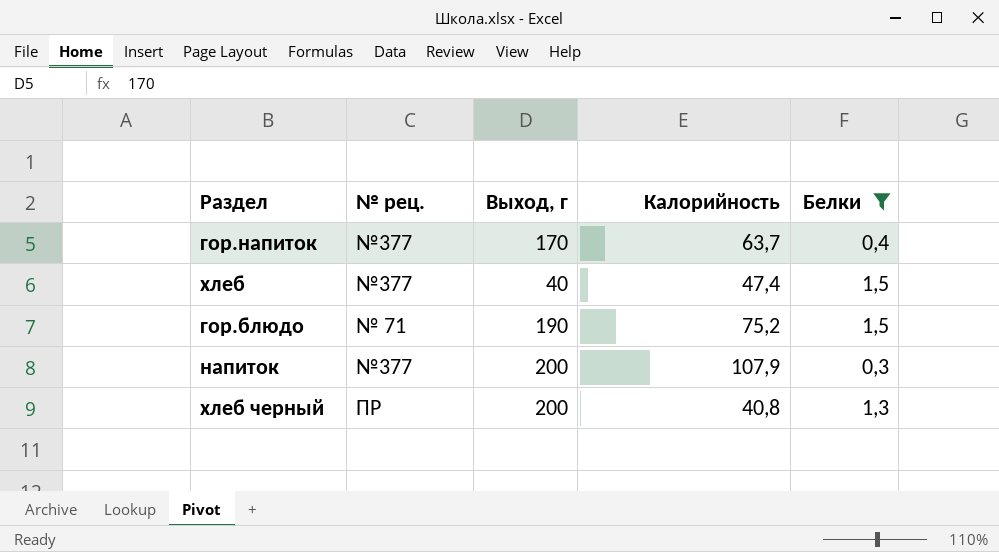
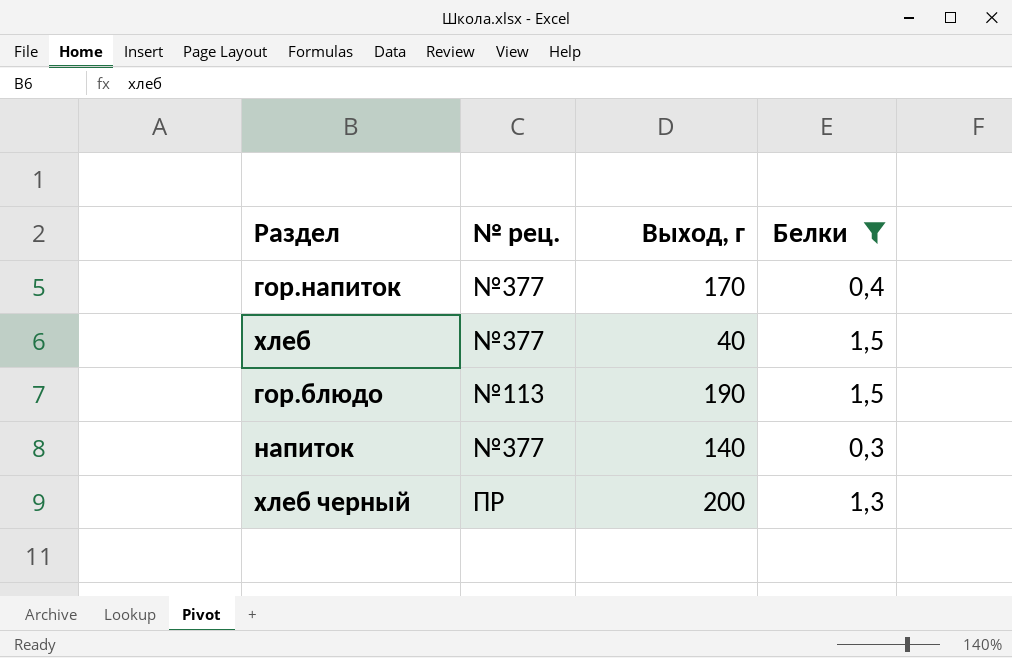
column Калорийность | position: 4 -> none
гор.блюдо | № рец.: № 71 -> №113
напиток | Выход, г: 200 -> 140

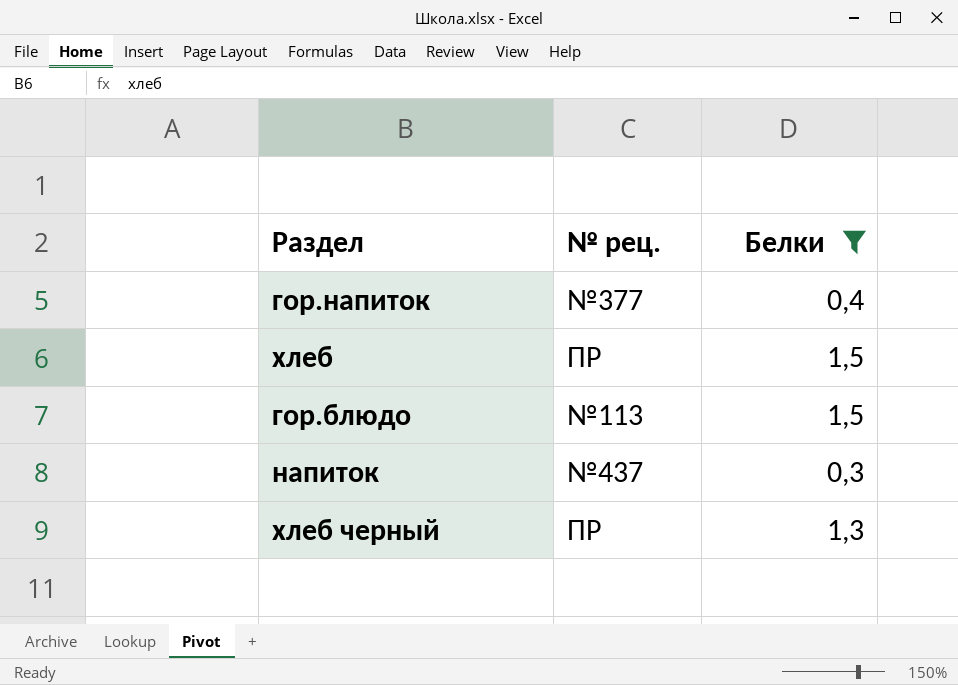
column Выход, г | position: 3 -> none
хлеб | № рец.: №377 -> ПР
напиток | № рец.: №377 -> №437

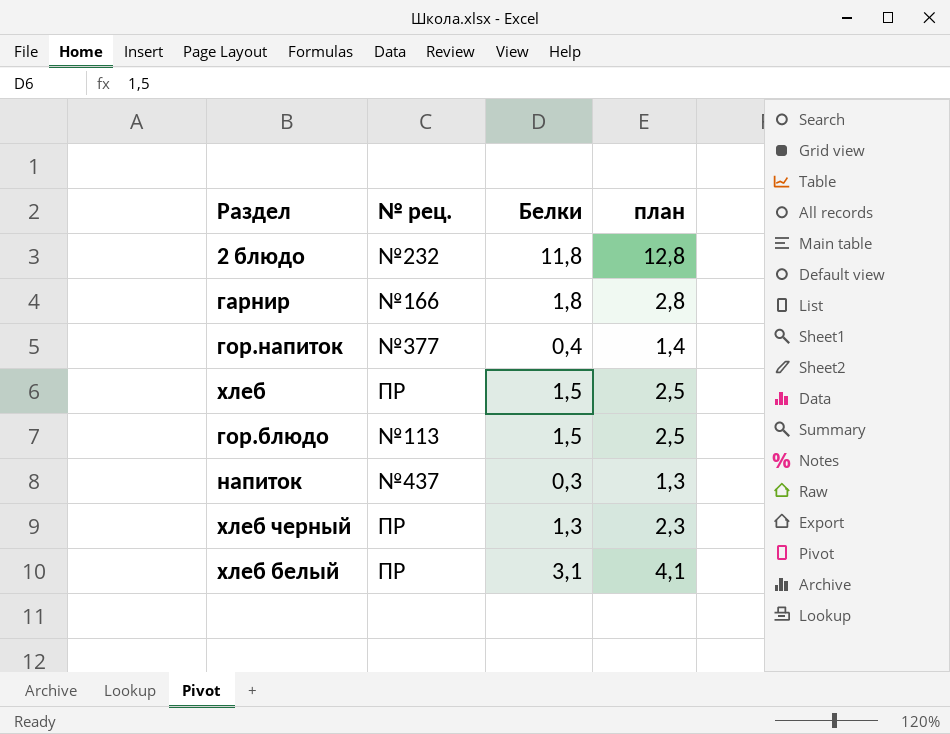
filter: Белки <= 1,5 -> none
column план | formula: none -> [Белки] + 1

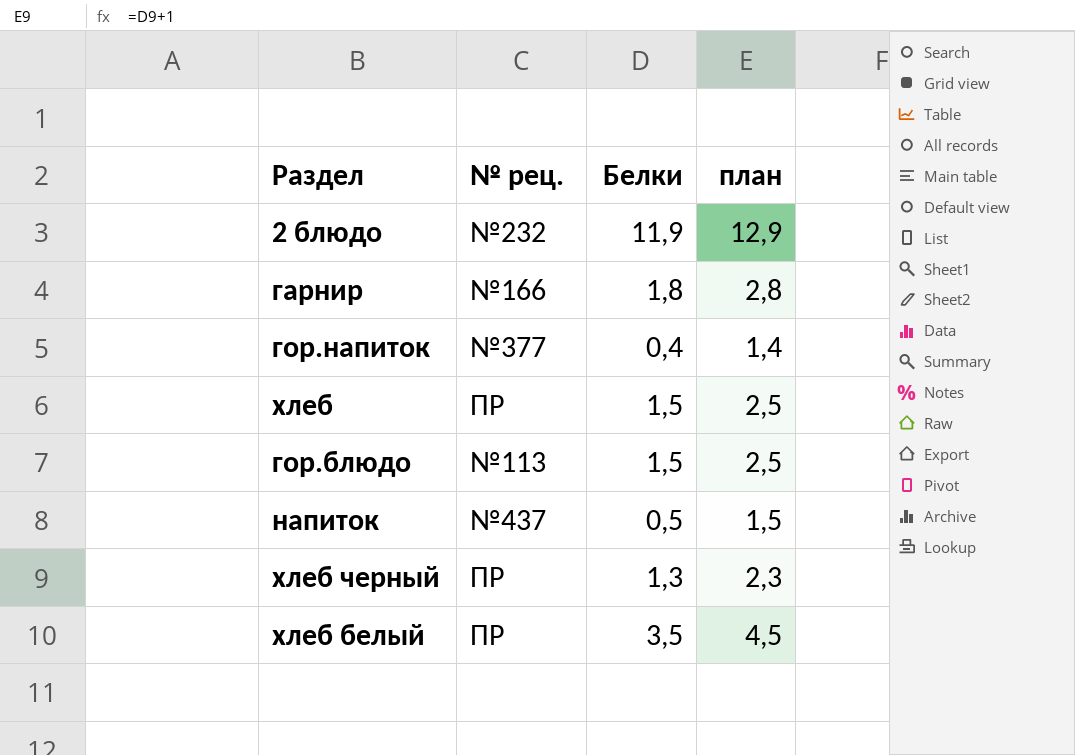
2 блюдо | Белки: 11,8 -> 11,9
2 блюдо | план: 12,8 -> 12,9
напиток | Белки: 0,3 -> 0,5
напиток | план: 1,3 -> 1,5
хлеб белый | Белки: 3,1 -> 3,5
хлеб белый | план: 4,1 -> 4,5

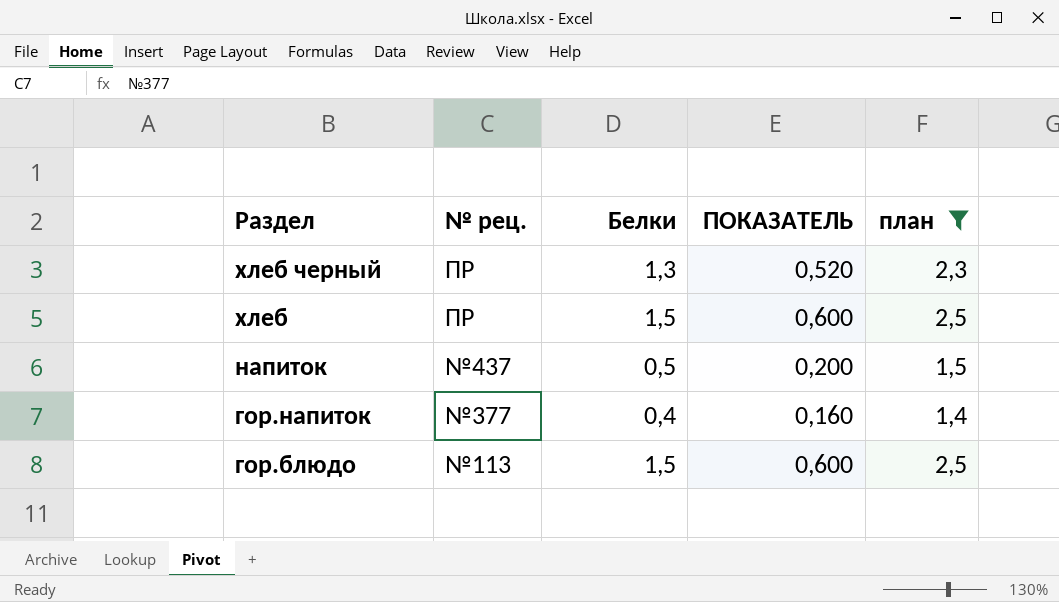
filter: none -> план <= 2,5
row order: none -> Раздел descending
column ПОКАЗАТЕЛЬ | formula: none -> [Белки] * 0,4

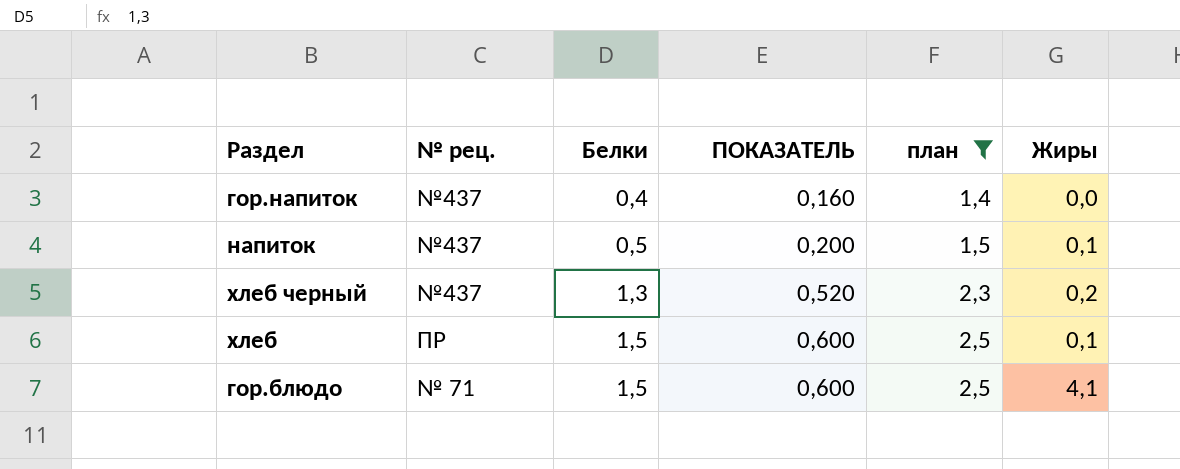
row order: Раздел descending -> Белки ascending
column Жиры | position: none -> 6
гор.напиток | № рец.: №377 -> №437
хлеб черный | № рец.: ПР -> №437
гор.блюдо | № рец.: №113 -> № 71

